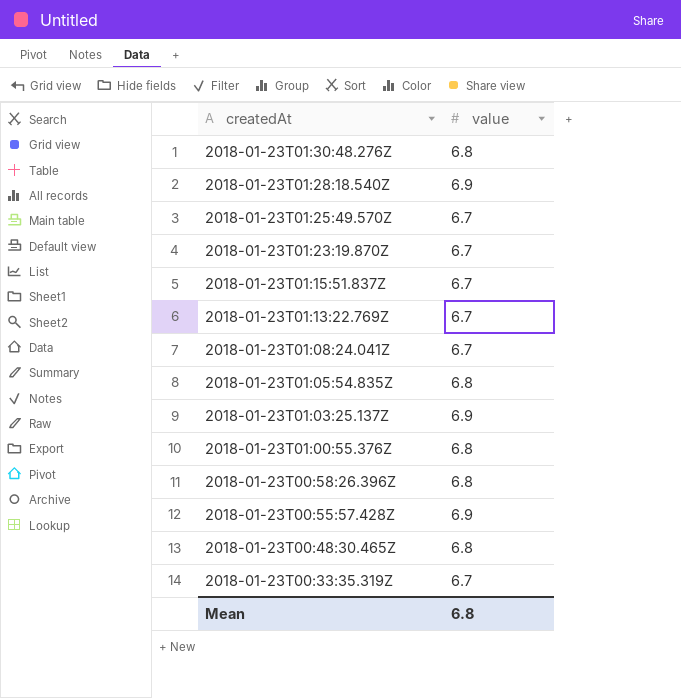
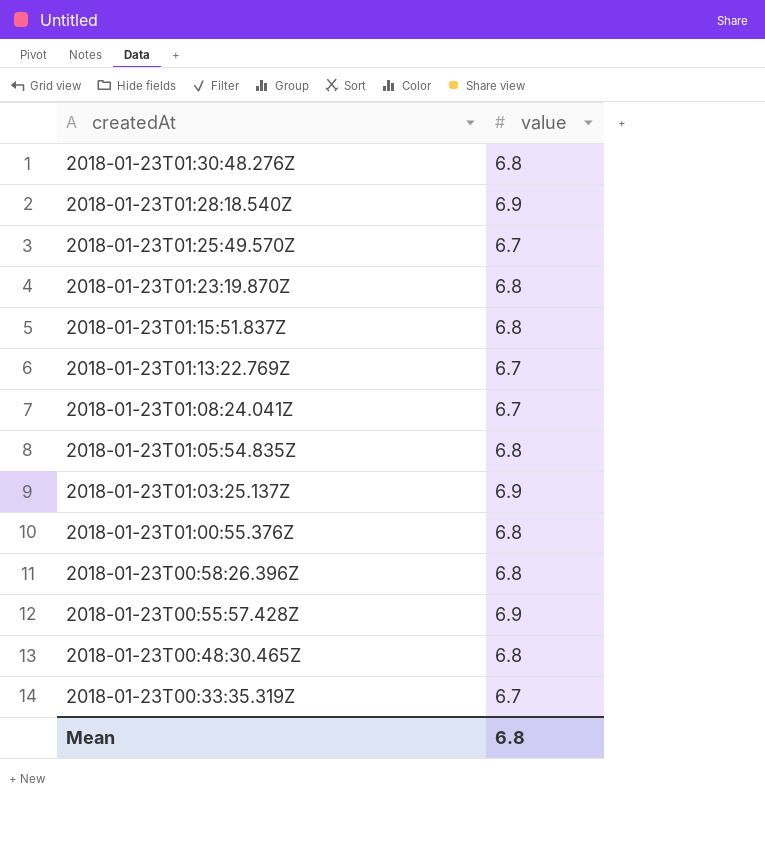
2018-01-23T01:23:19.870Z | value: 6.7 -> 6.8
2018-01-23T01:15:51.837Z | value: 6.7 -> 6.8

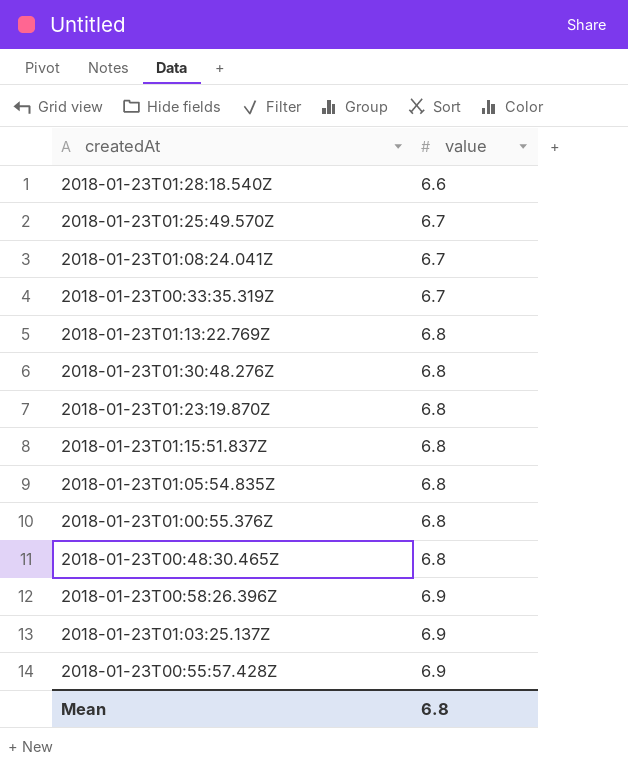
row order: createdAt descending -> value ascending
2018-01-23T01:28:18.540Z | value: 6.9 -> 6.6
2018-01-23T01:13:22.769Z | value: 6.7 -> 6.8
2018-01-23T00:58:26.396Z | value: 6.8 -> 6.9

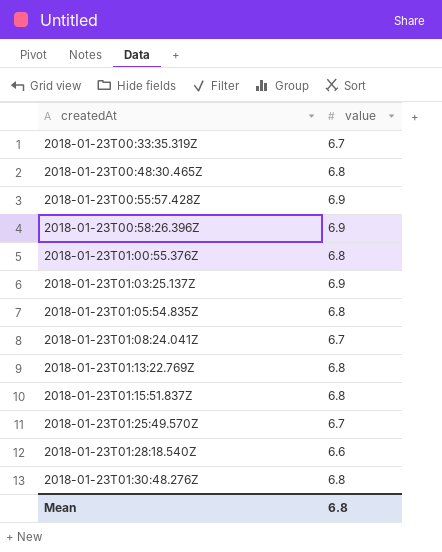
row order: value ascending -> createdAt ascending
row 2018-01-23T01:23:19.870Z: 6.8 -> none

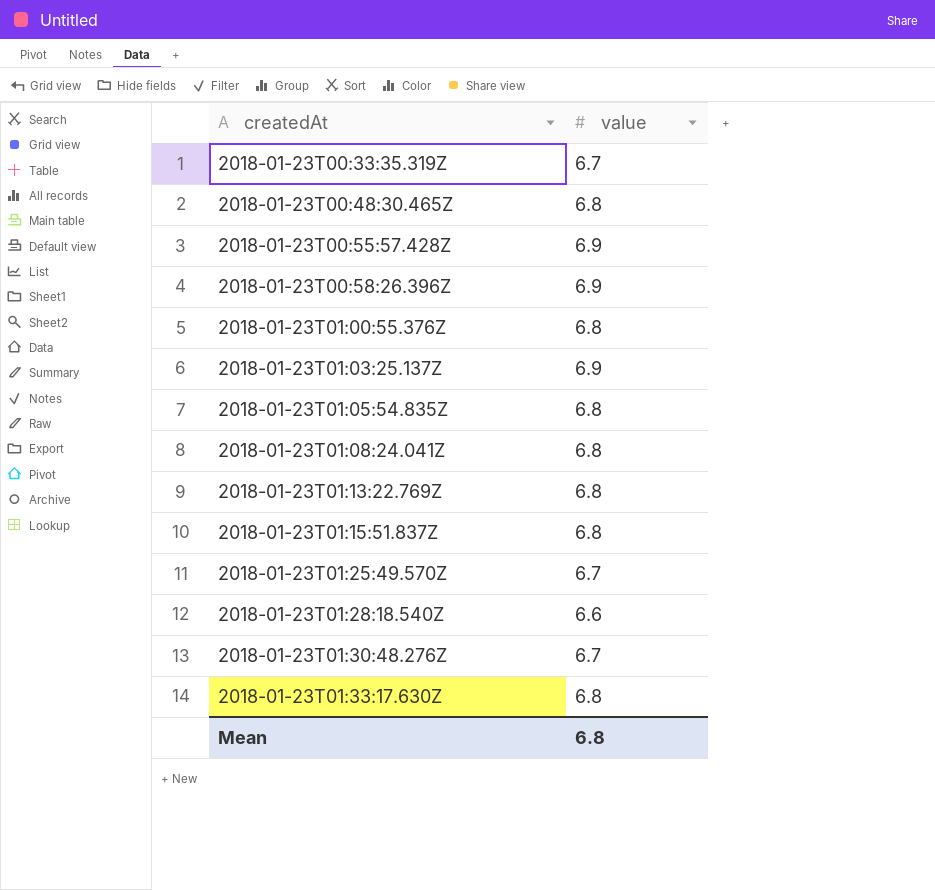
2018-01-23T01:08:24.041Z | value: 6.7 -> 6.8
2018-01-23T01:30:48.276Z | value: 6.8 -> 6.7
row 2018-01-23T01:33:17.630Z: none -> 6.8

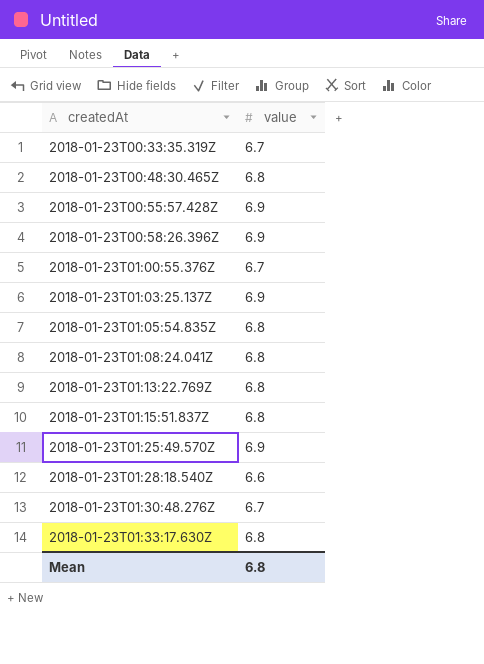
2018-01-23T01:00:55.376Z | value: 6.8 -> 6.7
2018-01-23T01:25:49.570Z | value: 6.7 -> 6.9

